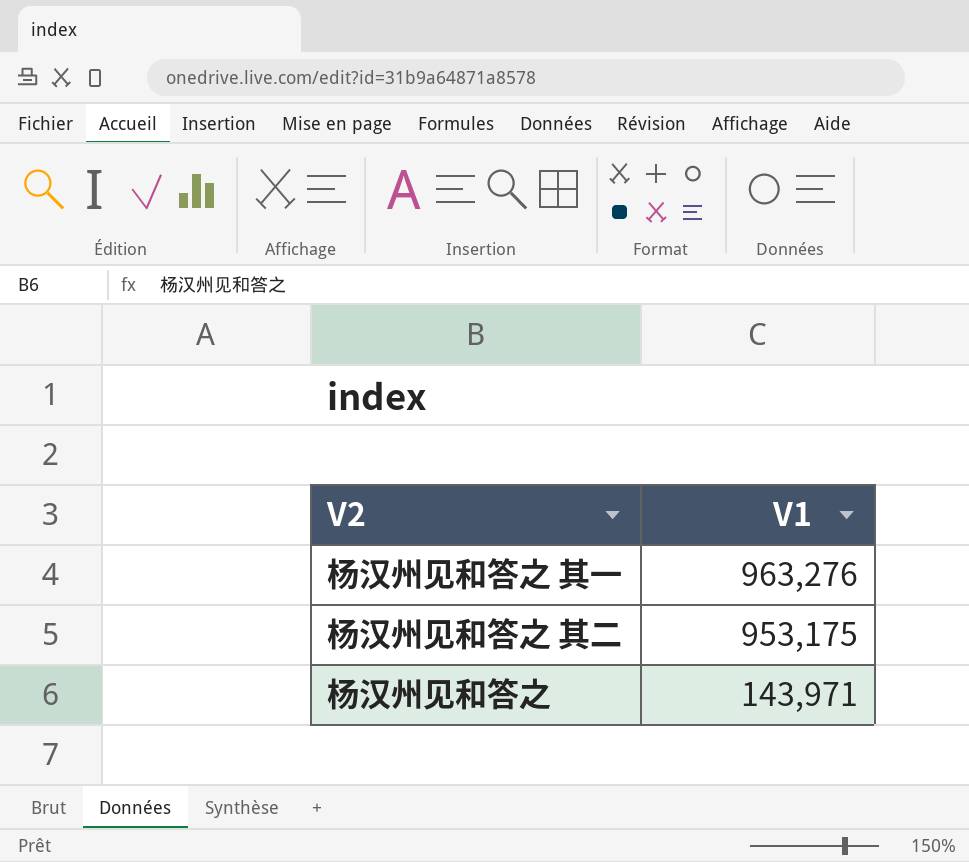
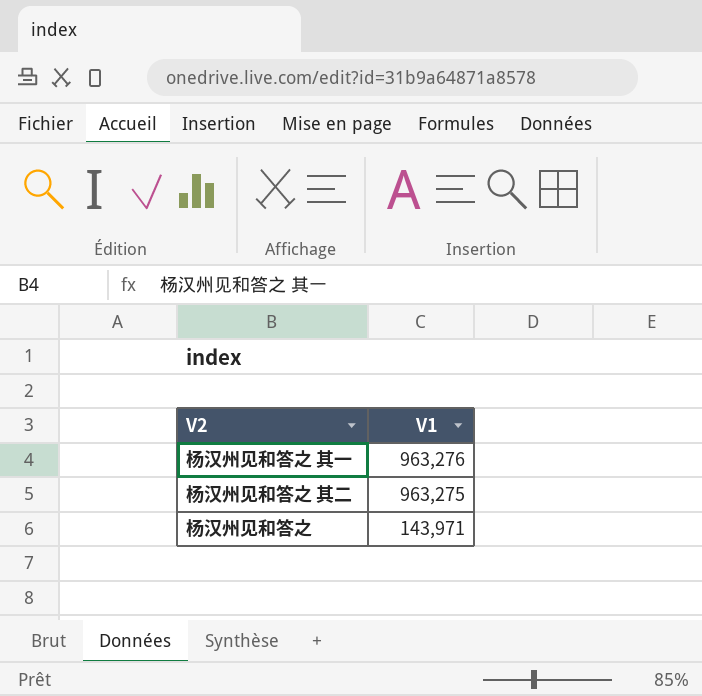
杨汉州见和答之 其二 | V1: 953,175 -> 963,275

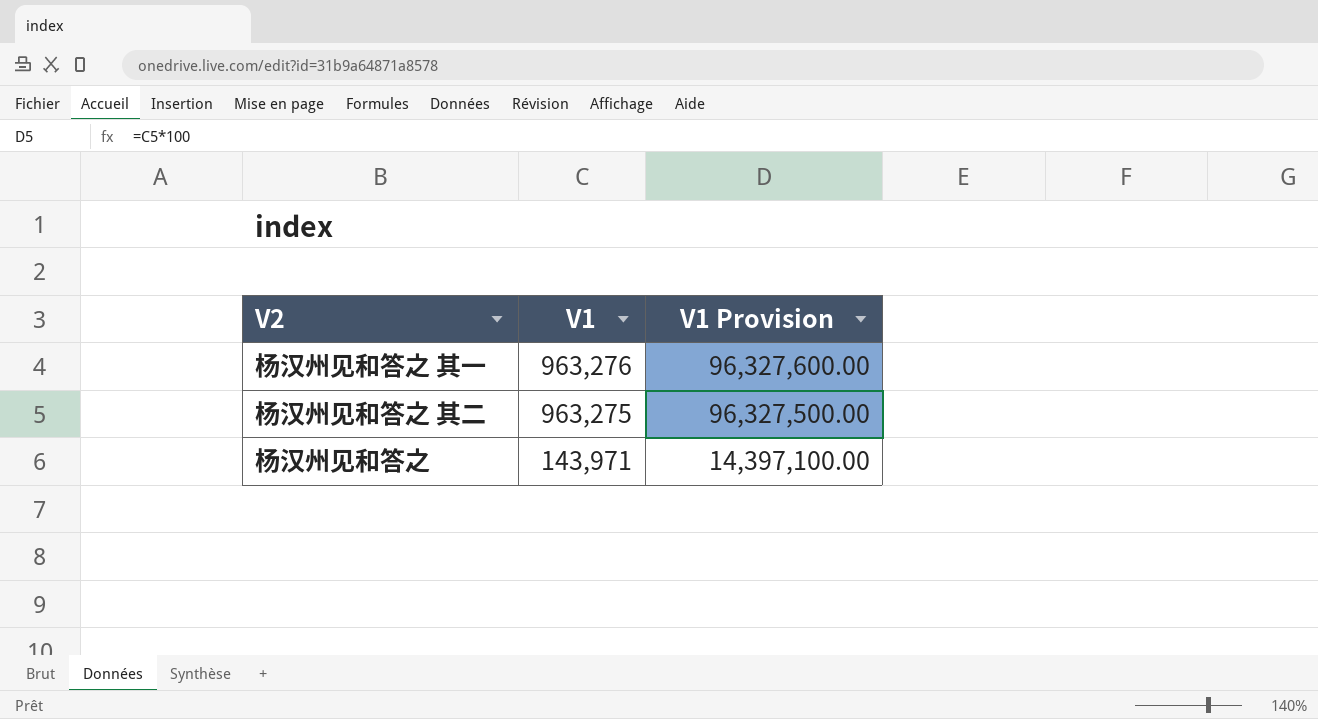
column V1 Provision | formula: none -> [V1] * 100

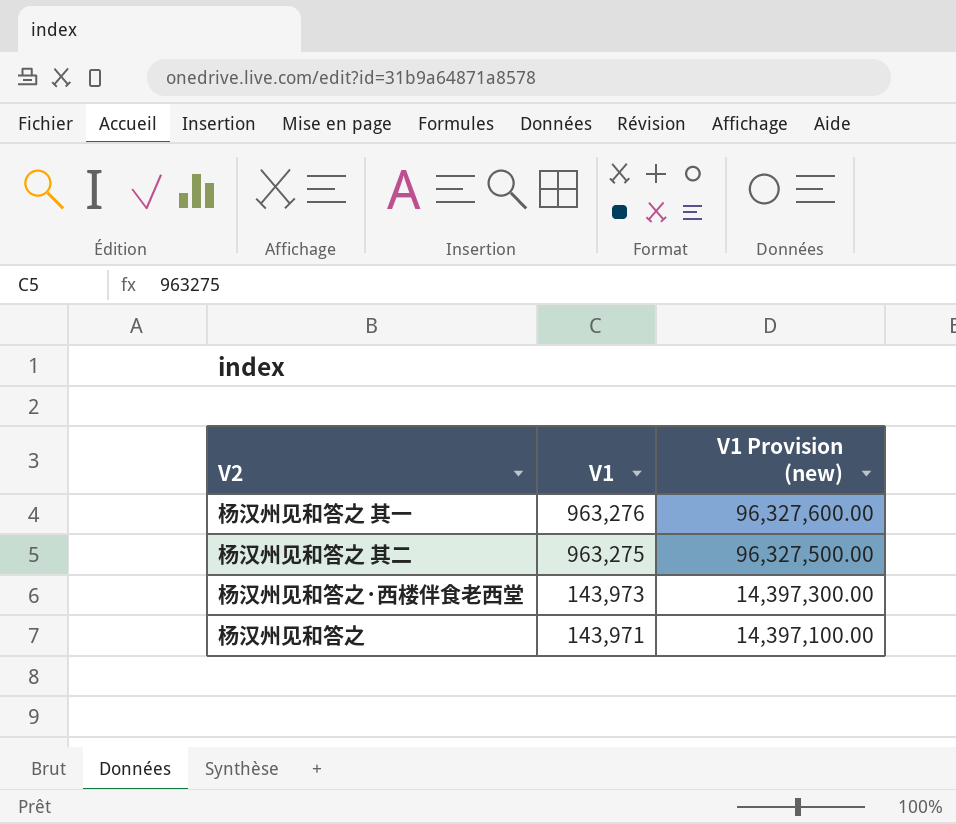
column name: V1 Provision -> V1 Provision (new)
row 杨汉州见和答之·西楼伴食老西堂: none -> 143,973 | 14,397,300.00

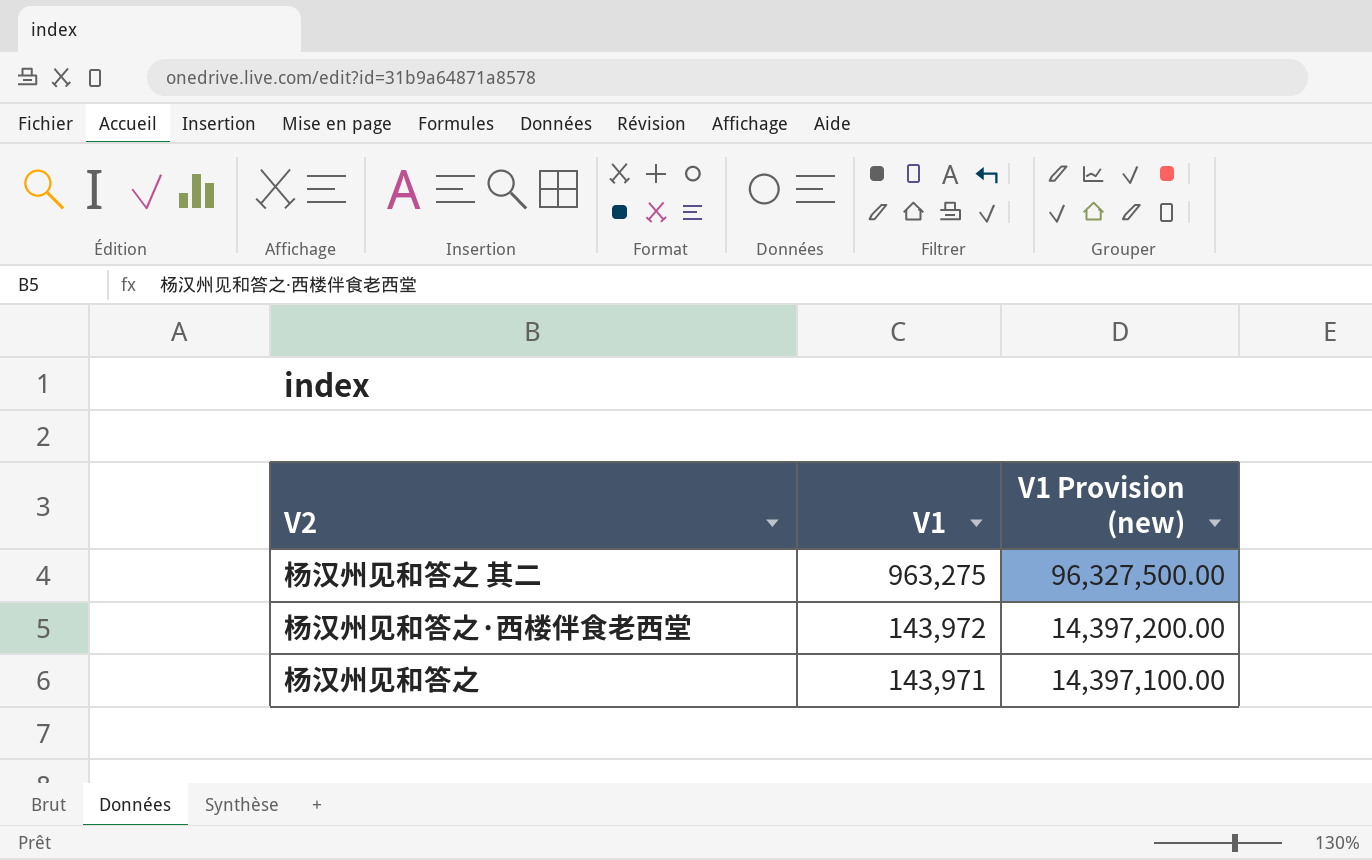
row 杨汉州见和答之 其一: 963,276 | 96,327,600.00 -> none
杨汉州见和答之·西楼伴食老西堂 | V1: 143,973 -> 143,972
杨汉州见和答之·西楼伴食老西堂 | V1 Provision (new): 14,397,300.00 -> 14,397,200.00

